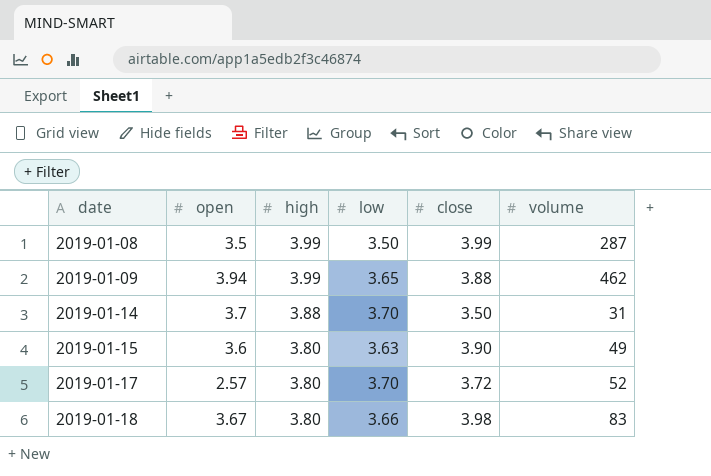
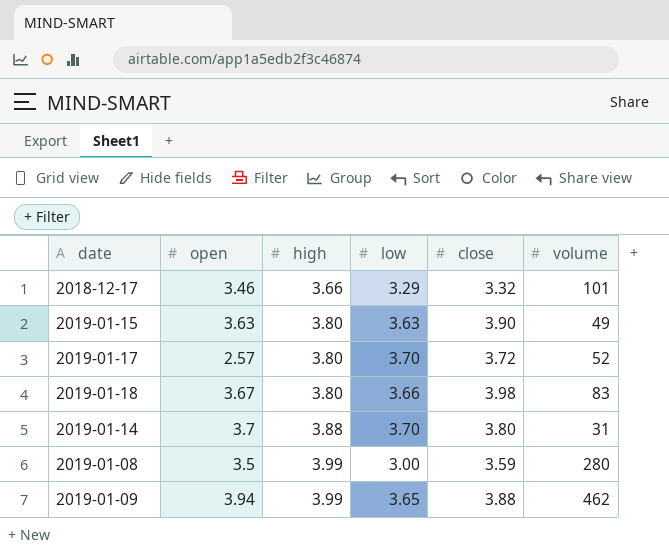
row order: date ascending -> high ascending
row 2018-12-17: none -> 3.46 | 3.66 | 3.29 | 3.32 | 101
2019-01-15 | open: 3.6 -> 3.63
2019-01-14 | close: 3.50 -> 3.80
2019-01-08 | low: 3.50 -> 3.00
2019-01-08 | close: 3.99 -> 3.59
2019-01-08 | volume: 287 -> 280

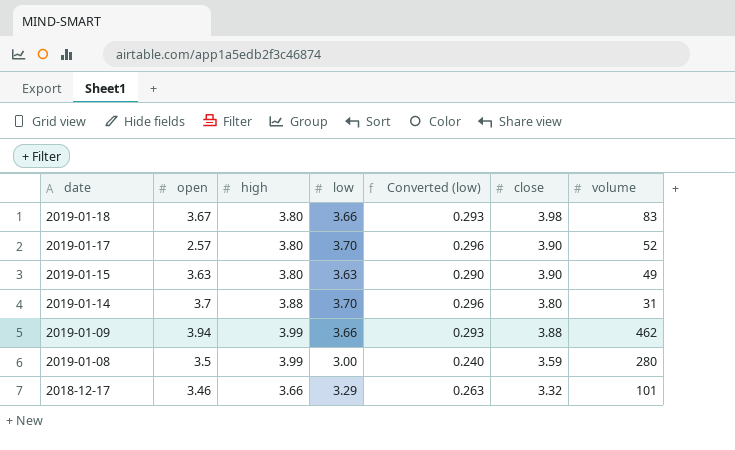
row order: high ascending -> date descending
column Converted (low) | formula: none -> [low] * 0.08
2019-01-17 | close: 3.72 -> 3.90
2019-01-09 | low: 3.65 -> 3.66

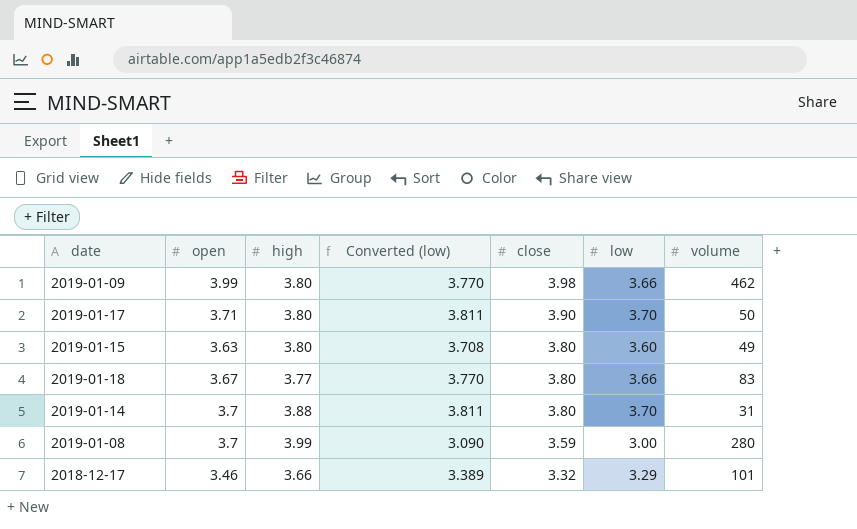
row order: date descending -> close descending
column Converted (low) | formula: [low] * 0.08 -> [low] * 1.03
column low | position: 4 -> 6
2019-01-09 | open: 3.94 -> 3.99
2019-01-09 | high: 3.99 -> 3.80
2019-01-09 | close: 3.88 -> 3.98
2019-01-17 | open: 2.57 -> 3.71
2019-01-17 | volume: 52 -> 50
2019-01-15 | close: 3.90 -> 3.80
2019-01-15 | low: 3.63 -> 3.60
2019-01-18 | high: 3.80 -> 3.77
2019-01-18 | close: 3.98 -> 3.80
2019-01-08 | open: 3.5 -> 3.7

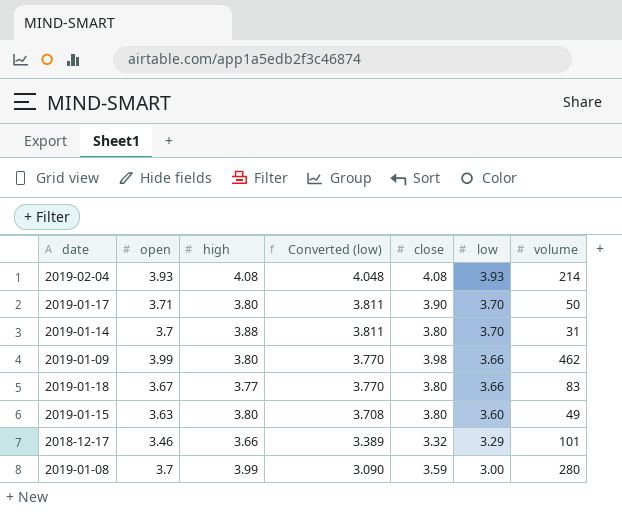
row order: close descending -> Converted (low) descending
row 2019-02-04: none -> 3.93 | 4.08 | 4.048 | 4.08 | 3.93 | 214

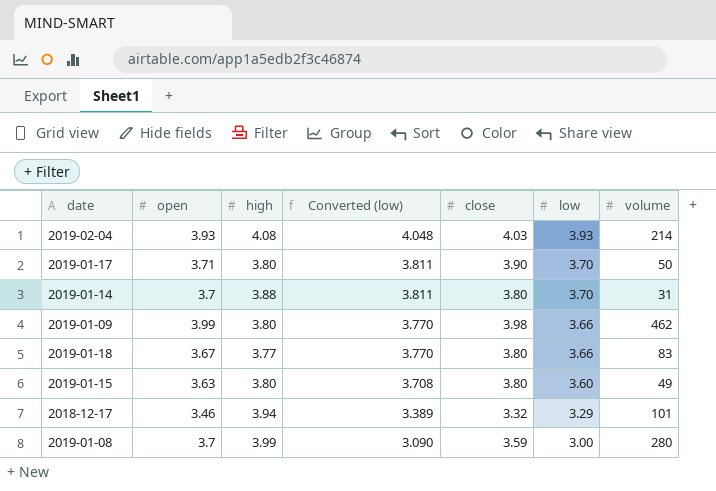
2019-02-04 | close: 4.08 -> 4.03
2018-12-17 | high: 3.66 -> 3.94

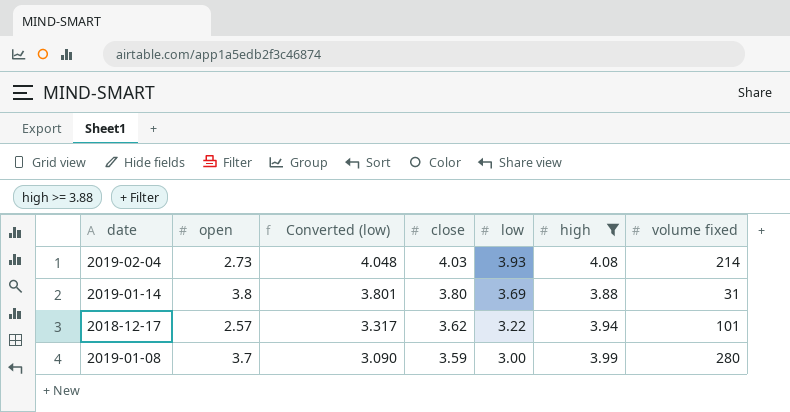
filter: none -> high >= 3.88
column high | position: 3 -> 6
column name: volume -> volume fixed
2019-02-04 | open: 3.93 -> 2.73
2019-01-14 | open: 3.7 -> 3.8
2019-01-14 | Converted (low): 3.811 -> 3.801
2019-01-14 | low: 3.70 -> 3.69
2018-12-17 | open: 3.46 -> 2.57
2018-12-17 | Converted (low): 3.389 -> 3.317
2018-12-17 | close: 3.32 -> 3.62
2018-12-17 | low: 3.29 -> 3.22

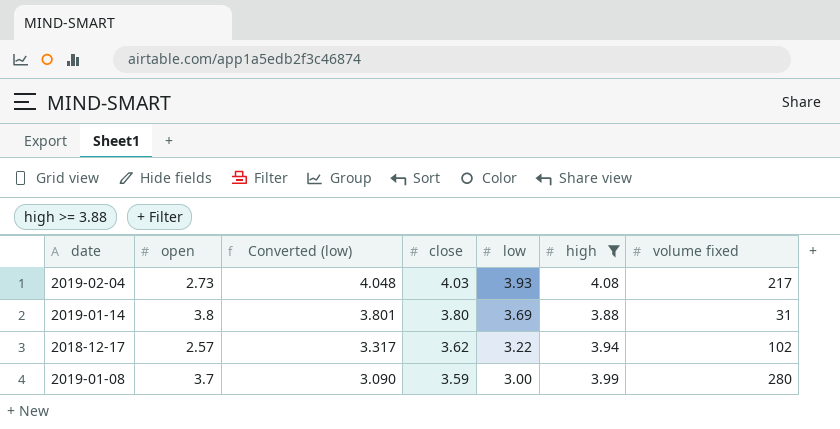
2019-02-04 | volume fixed: 214 -> 217
2018-12-17 | volume fixed: 101 -> 102

